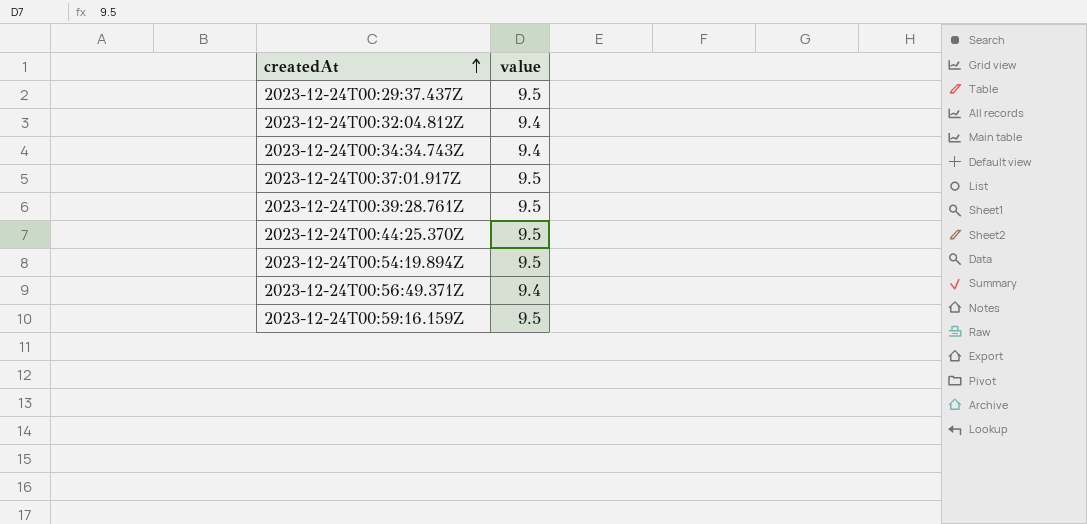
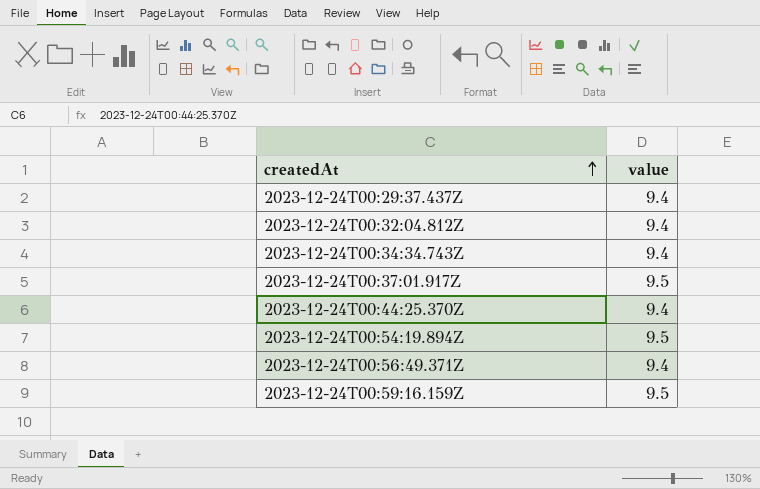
row 2023-12-24T00:39:28.761Z: 9.5 -> none
2023-12-24T00:29:37.437Z | value: 9.5 -> 9.4
2023-12-24T00:44:25.370Z | value: 9.5 -> 9.4

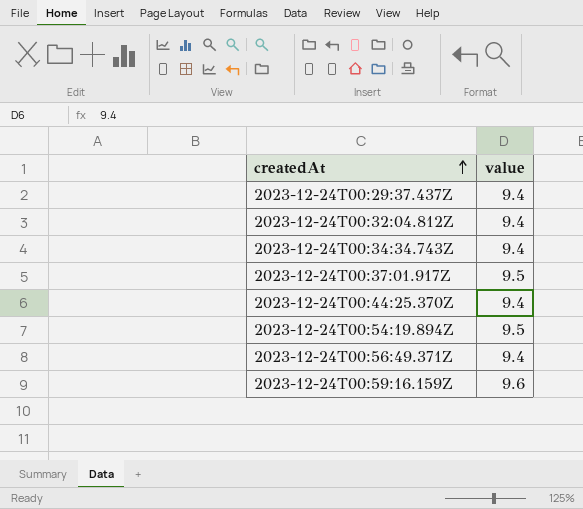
2023-12-24T00:59:16.159Z | value: 9.5 -> 9.6

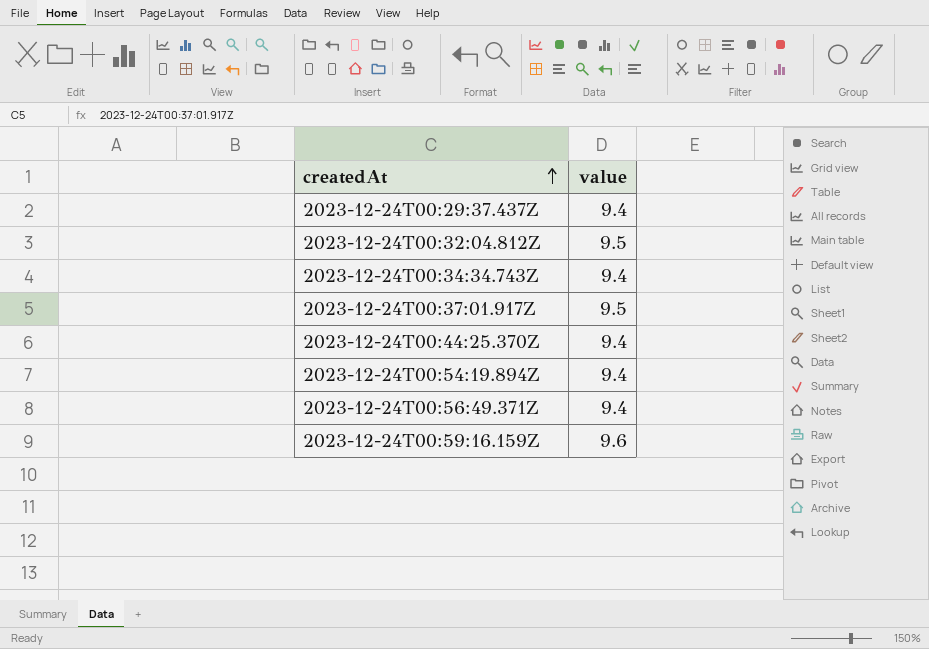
2023-12-24T00:32:04.812Z | value: 9.4 -> 9.5
2023-12-24T00:54:19.894Z | value: 9.5 -> 9.4

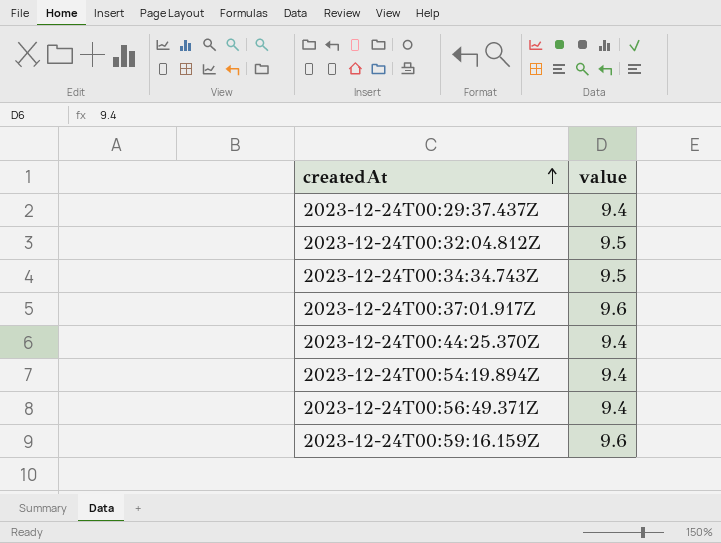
2023-12-24T00:34:34.743Z | value: 9.4 -> 9.5
2023-12-24T00:37:01.917Z | value: 9.5 -> 9.6

